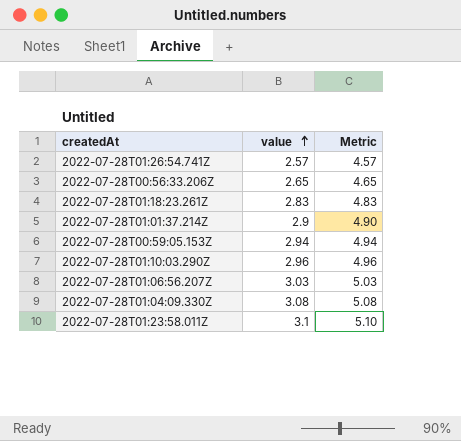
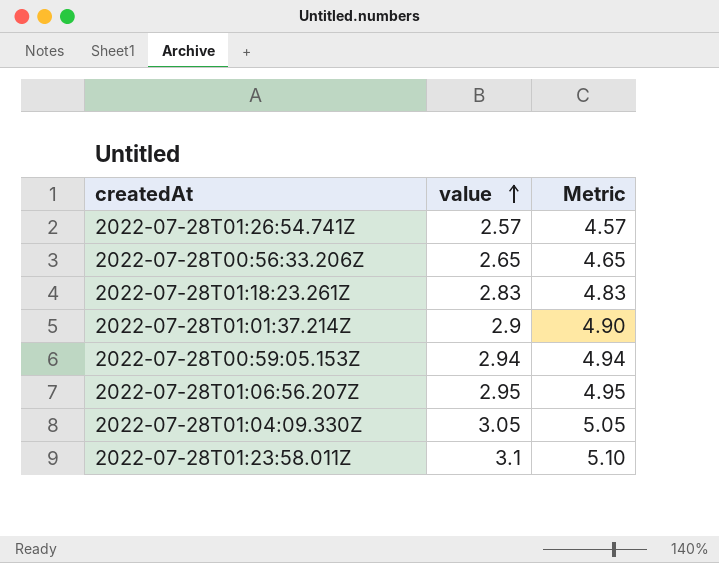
row 2022-07-28T01:10:03.290Z: 2.96 | 4.96 -> none
2022-07-28T01:06:56.207Z | value: 3.03 -> 2.95
2022-07-28T01:06:56.207Z | Metric: 5.03 -> 4.95
2022-07-28T01:04:09.330Z | value: 3.08 -> 3.05
2022-07-28T01:04:09.330Z | Metric: 5.08 -> 5.05

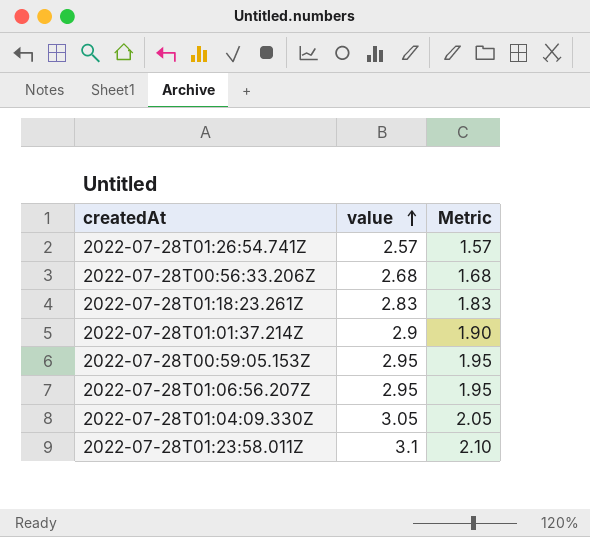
column Metric | formula: [value] + 2 -> [value] - 1
2022-07-28T00:56:33.206Z | value: 2.65 -> 2.68
2022-07-28T00:59:05.153Z | value: 2.94 -> 2.95

